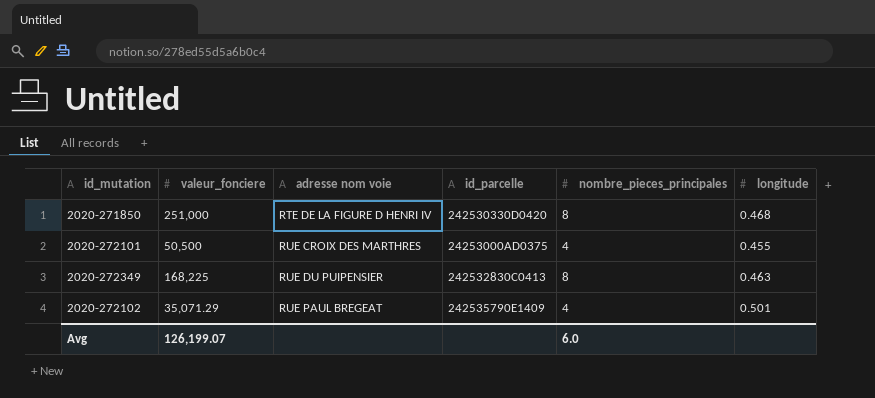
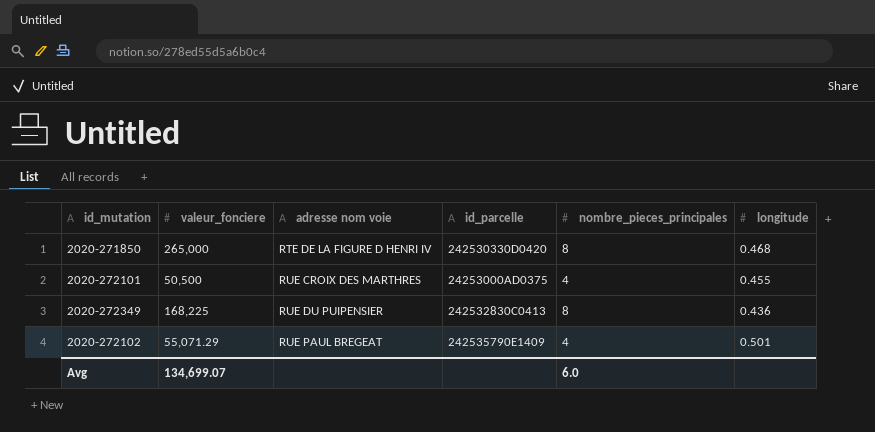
2020-271850 | valeur_fonciere: 251,000 -> 265,000
2020-272349 | longitude: 0.463 -> 0.436
2020-272102 | valeur_fonciere: 35,071.29 -> 55,071.29
Avg | valeur_fonciere: 126,199.07 -> 134,699.07

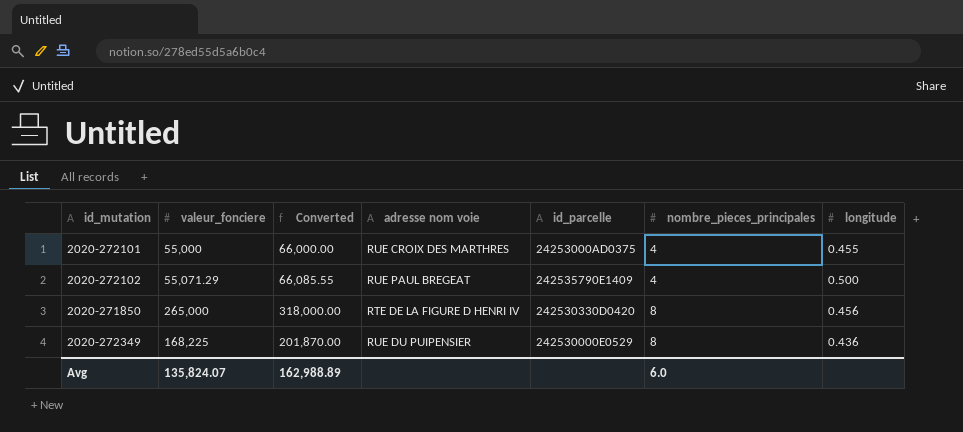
row order: adresse nom voie ascending -> nombre_pieces_principales ascending
column Converted | formula: none -> [valeur_fonciere] * 1.2
2020-272101 | valeur_fonciere: 50,500 -> 55,000
2020-272102 | longitude: 0.501 -> 0.500
2020-271850 | longitude: 0.468 -> 0.456
2020-272349 | id_parcelle: 242532830C0413 -> 242530000E0529
Avg | valeur_fonciere: 134,699.07 -> 135,824.07

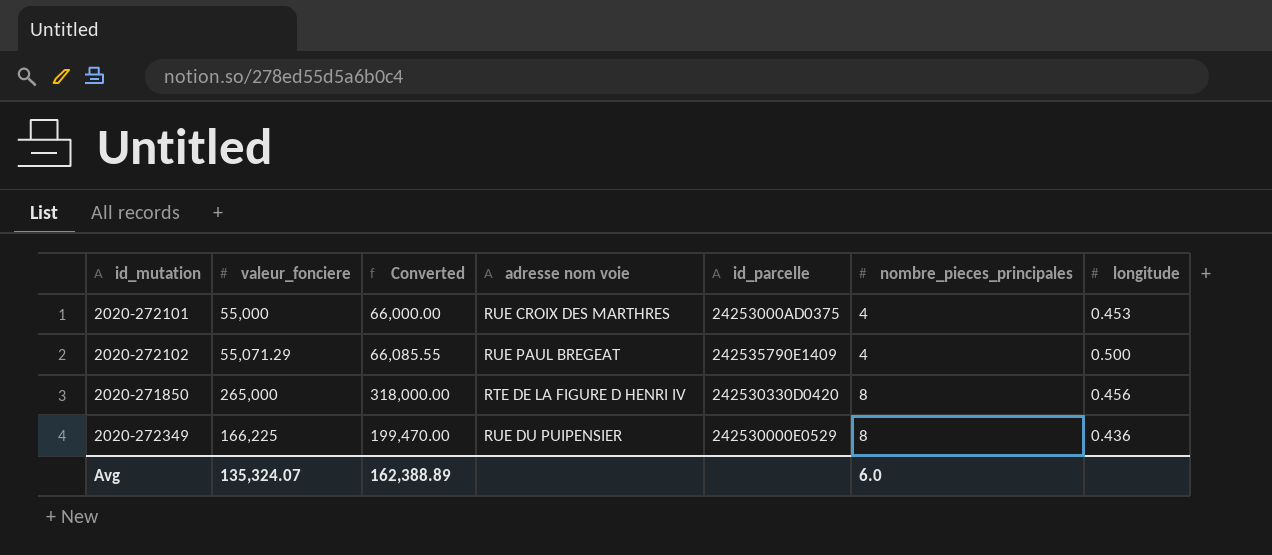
2020-272101 | longitude: 0.455 -> 0.453
2020-272349 | valeur_fonciere: 168,225 -> 166,225
2020-272349 | Converted: 201,870.00 -> 199,470.00
Avg | valeur_fonciere: 135,824.07 -> 135,324.07
Avg | Converted: 162,988.89 -> 162,388.89

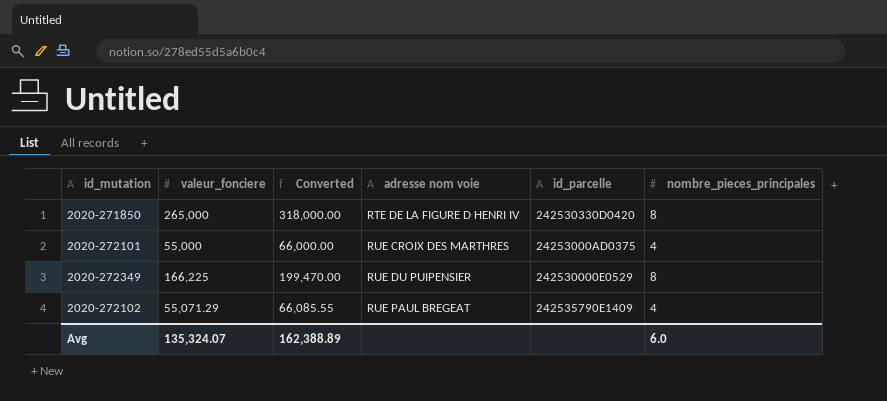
row order: nombre_pieces_principales ascending -> adresse nom voie ascending
column longitude | position: 7 -> none

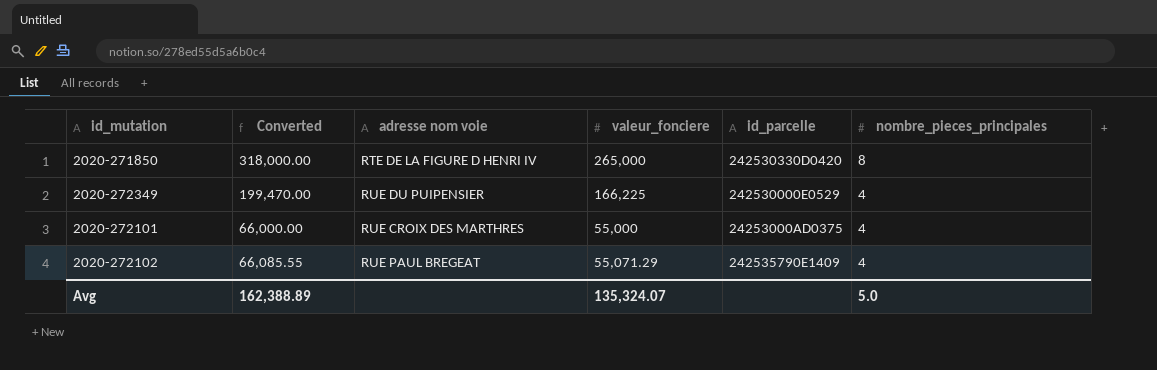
row order: adresse nom voie ascending -> nombre_pieces_principales descending
column valeur_fonciere | position: 2 -> 4
2020-272349 | nombre_pieces_principales: 8 -> 4
Avg | nombre_pieces_principales: 6.0 -> 5.0

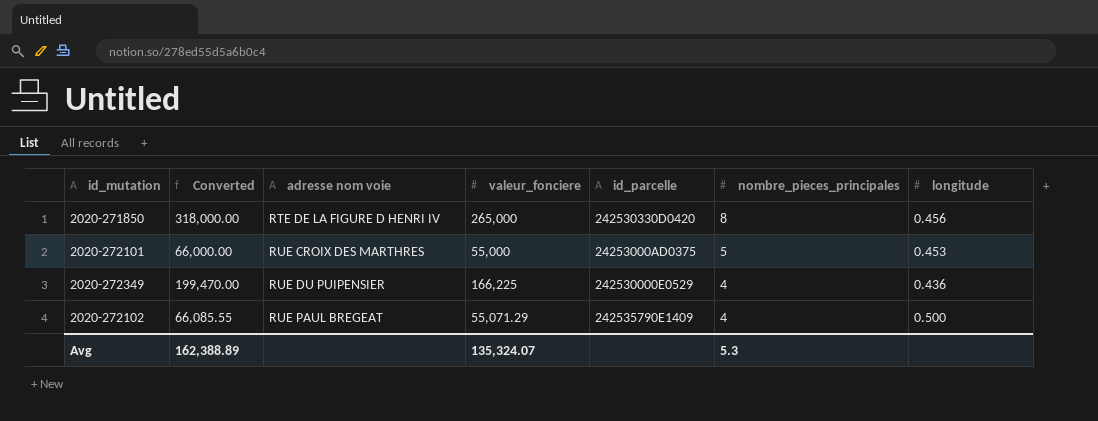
row order: nombre_pieces_principales descending -> adresse nom voie ascending
column longitude | position: none -> 7
2020-272101 | nombre_pieces_principales: 4 -> 5
Avg | nombre_pieces_principales: 5.0 -> 5.3

